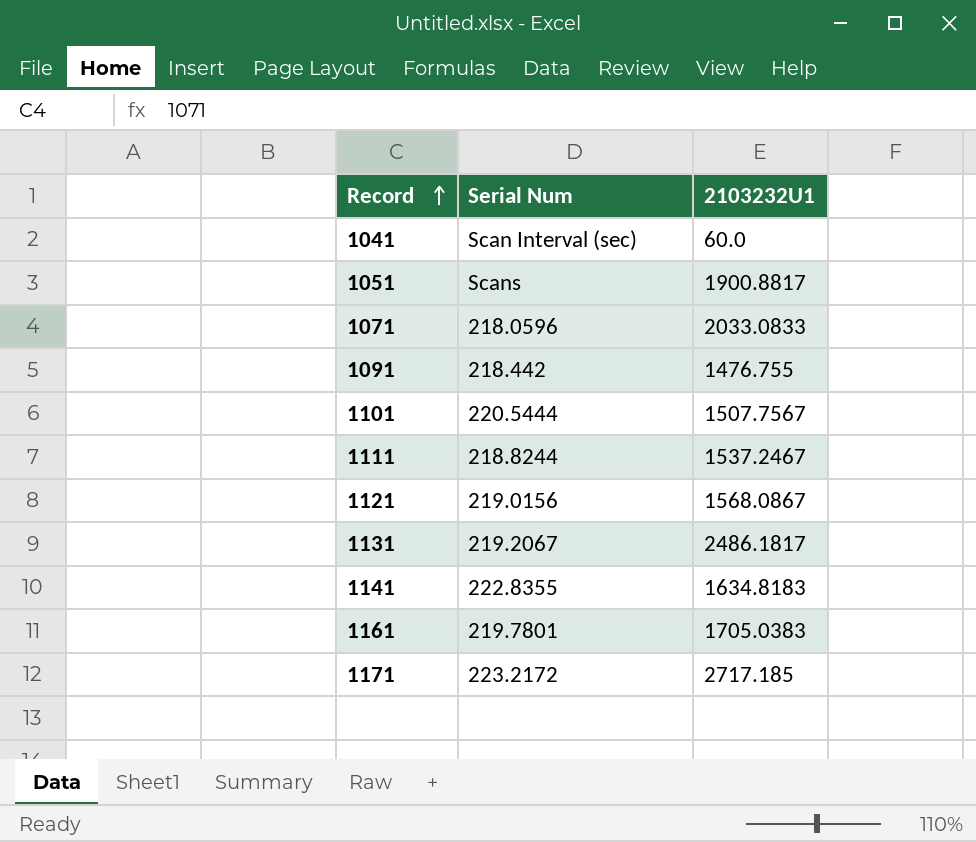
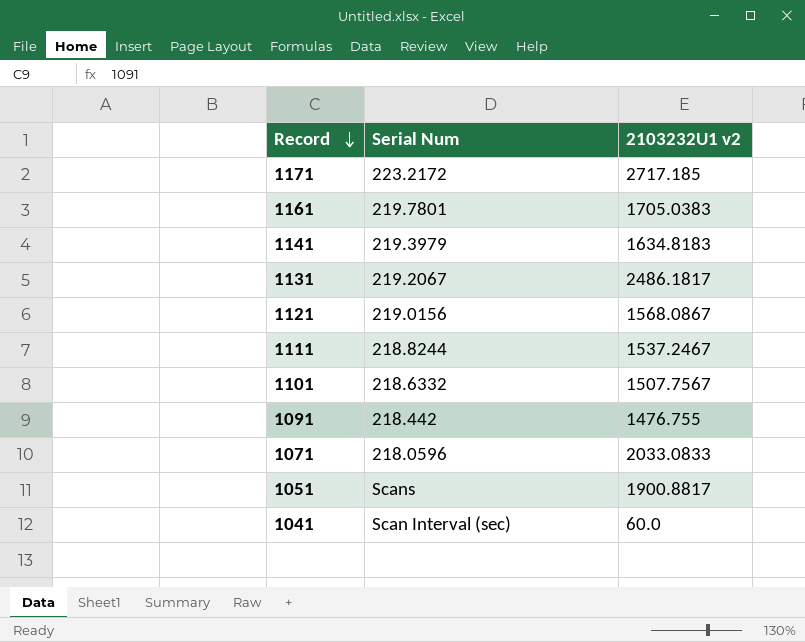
row order: Record ascending -> Record descending
column name: 2103232U1 -> 2103232U1 v2
1141 | Serial Num: 222.8355 -> 219.3979
1101 | Serial Num: 220.5444 -> 218.6332

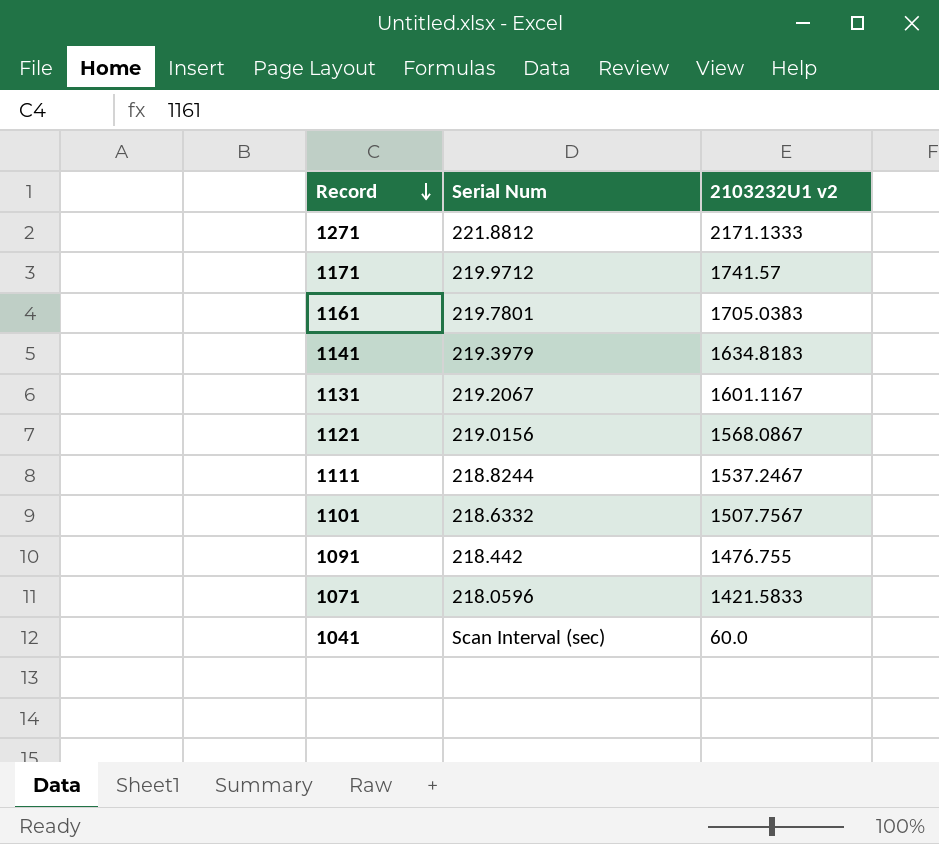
row 1051: Scans | 1900.8817 -> none
row 1271: none -> 221.8812 | 2171.1333
1171 | Serial Num: 223.2172 -> 219.9712
1171 | 2103232U1 v2: 2717.185 -> 1741.57
1131 | 2103232U1 v2: 2486.1817 -> 1601.1167
1071 | 2103232U1 v2: 2033.0833 -> 1421.5833

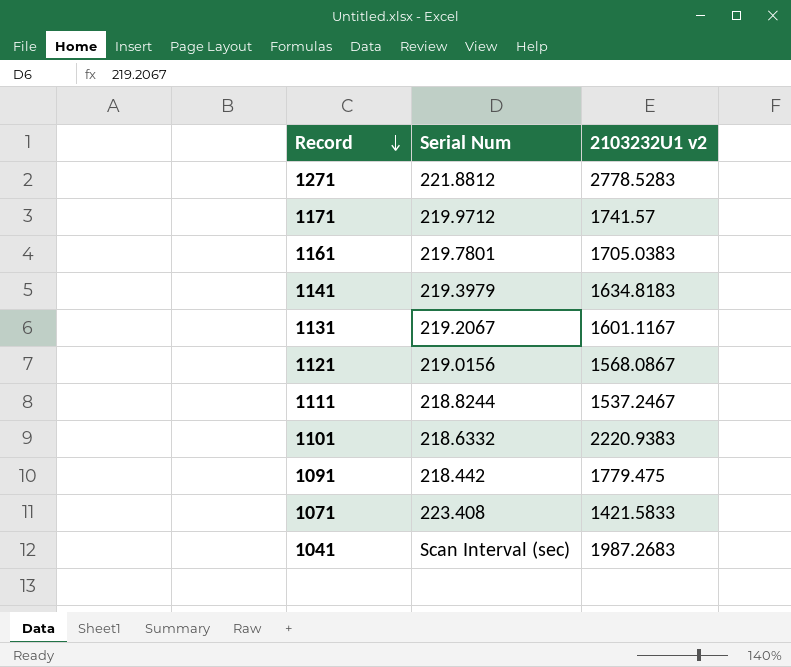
1271 | 2103232U1 v2: 2171.1333 -> 2778.5283
1101 | 2103232U1 v2: 1507.7567 -> 2220.9383
1091 | 2103232U1 v2: 1476.755 -> 1779.475
1071 | Serial Num: 218.0596 -> 223.408
1041 | 2103232U1 v2: 60.0 -> 1987.2683

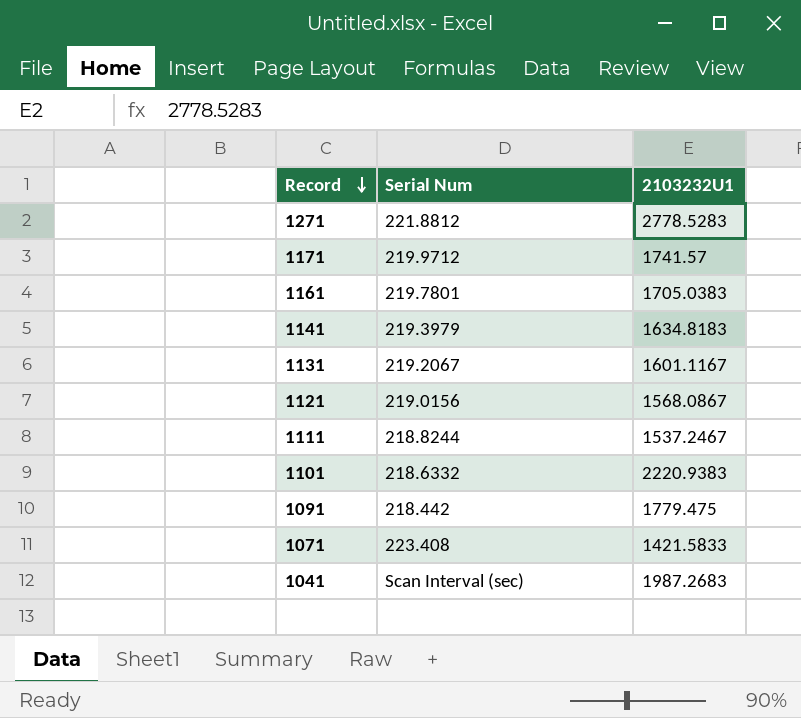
column name: 2103232U1 v2 -> 2103232U1

